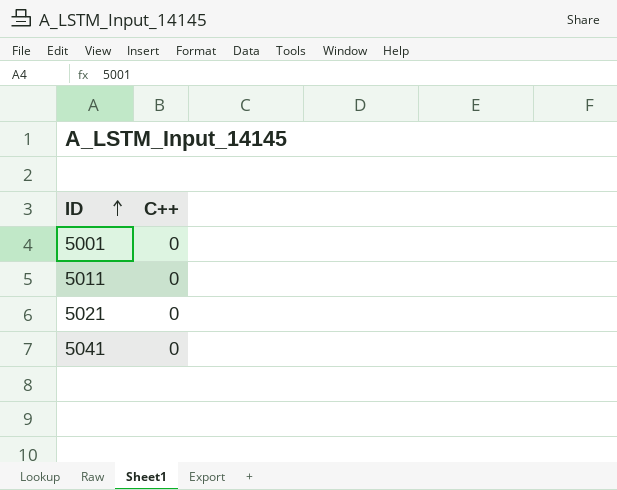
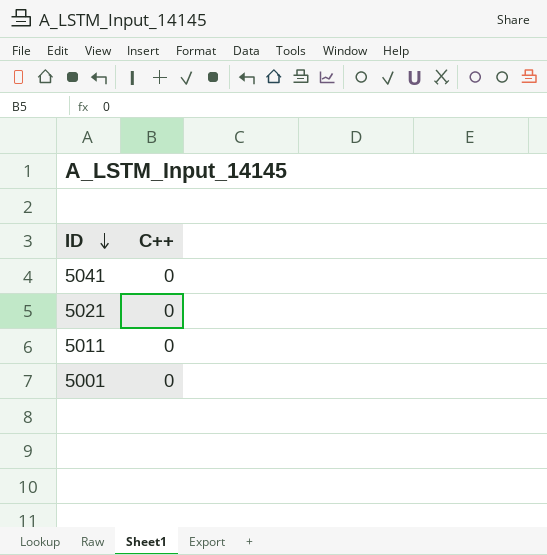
row order: ID ascending -> ID descending

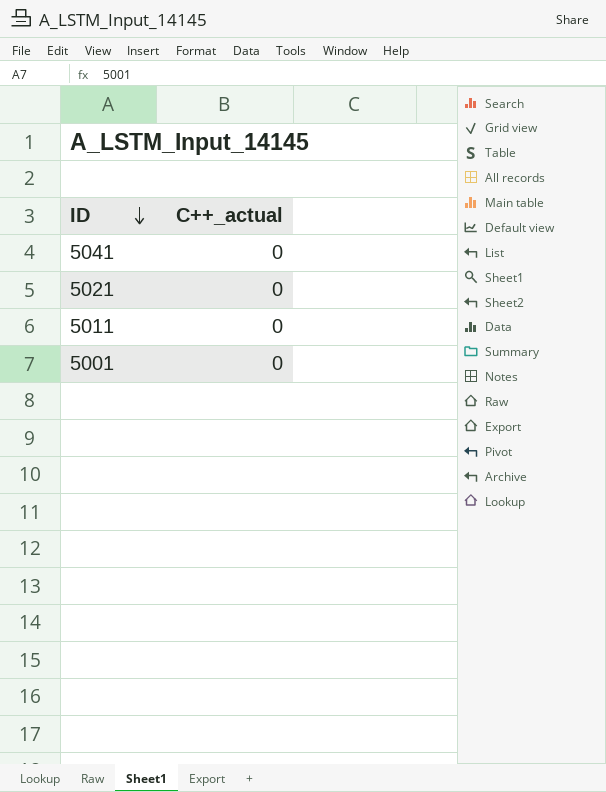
column name: C++ -> C++_actual

